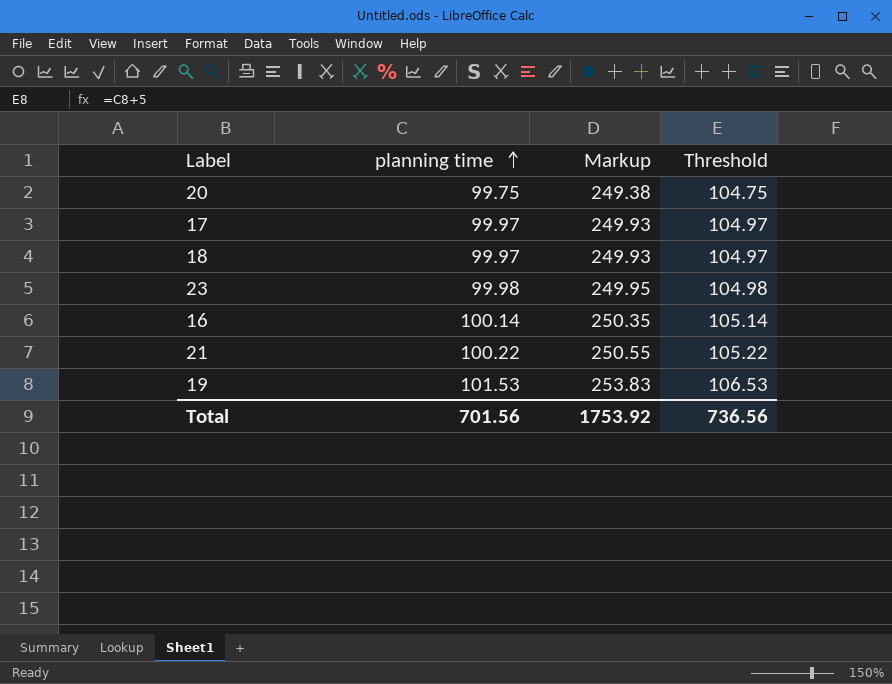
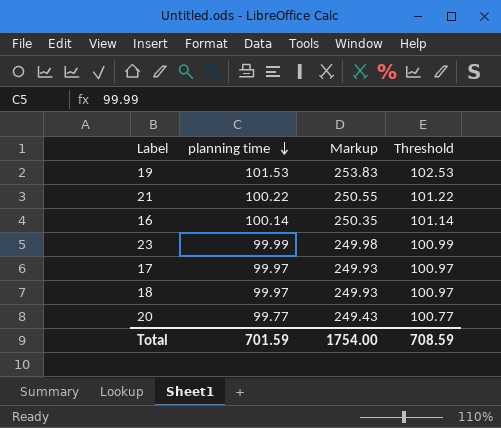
row order: planning time ascending -> planning time descending
column Threshold | formula: [planning time] + 5 -> [planning time] + 1
23 | planning time: 99.98 -> 99.99
23 | Markup: 249.95 -> 249.98
20 | planning time: 99.75 -> 99.77
20 | Markup: 249.38 -> 249.43
Total | planning time: 701.56 -> 701.59
Total | Markup: 1753.92 -> 1754.00
Total | Threshold: 736.56 -> 708.59

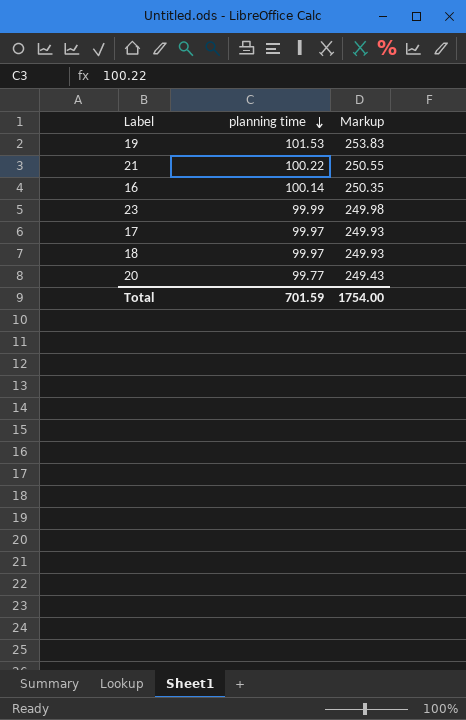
column Threshold | formula: [planning time] + 1 -> none

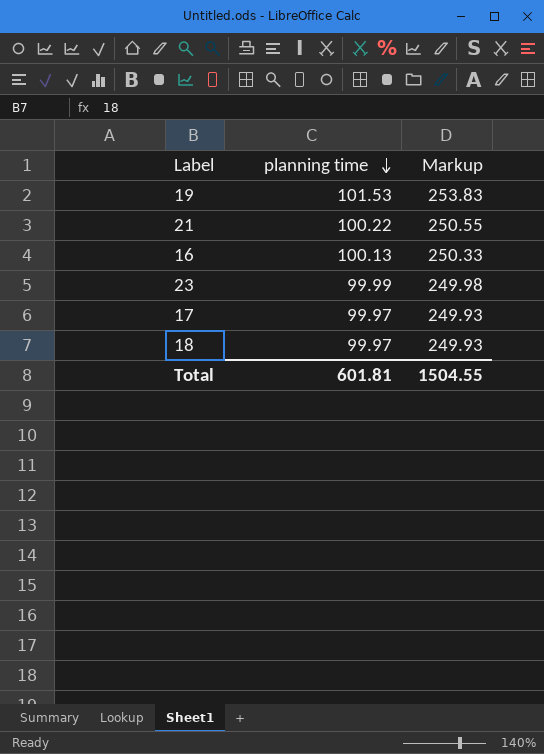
row 20: 99.77 | 249.43 -> none
16 | planning time: 100.14 -> 100.13
16 | Markup: 250.35 -> 250.33
Total | planning time: 701.59 -> 601.81
Total | Markup: 1754.00 -> 1504.55

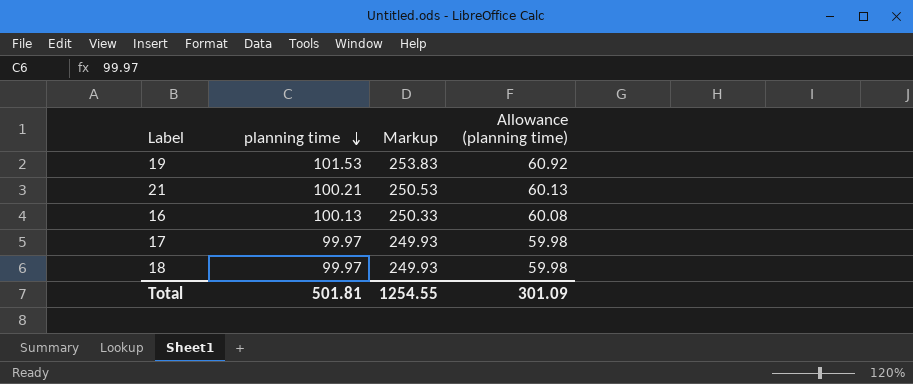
column Allowance (planning time) | formula: none -> [planning time] * 0.6
row 23: 99.99 | 249.98 -> none
21 | planning time: 100.22 -> 100.21
21 | Markup: 250.55 -> 250.53
Total | planning time: 601.81 -> 501.81
Total | Markup: 1504.55 -> 1254.55

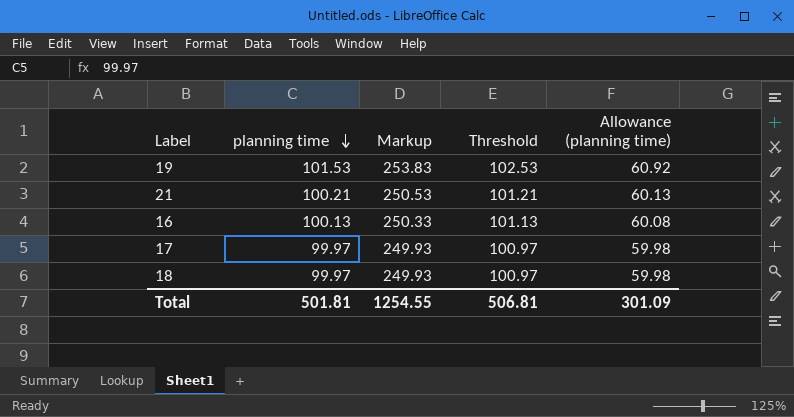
column Threshold | formula: none -> [planning time] + 1

